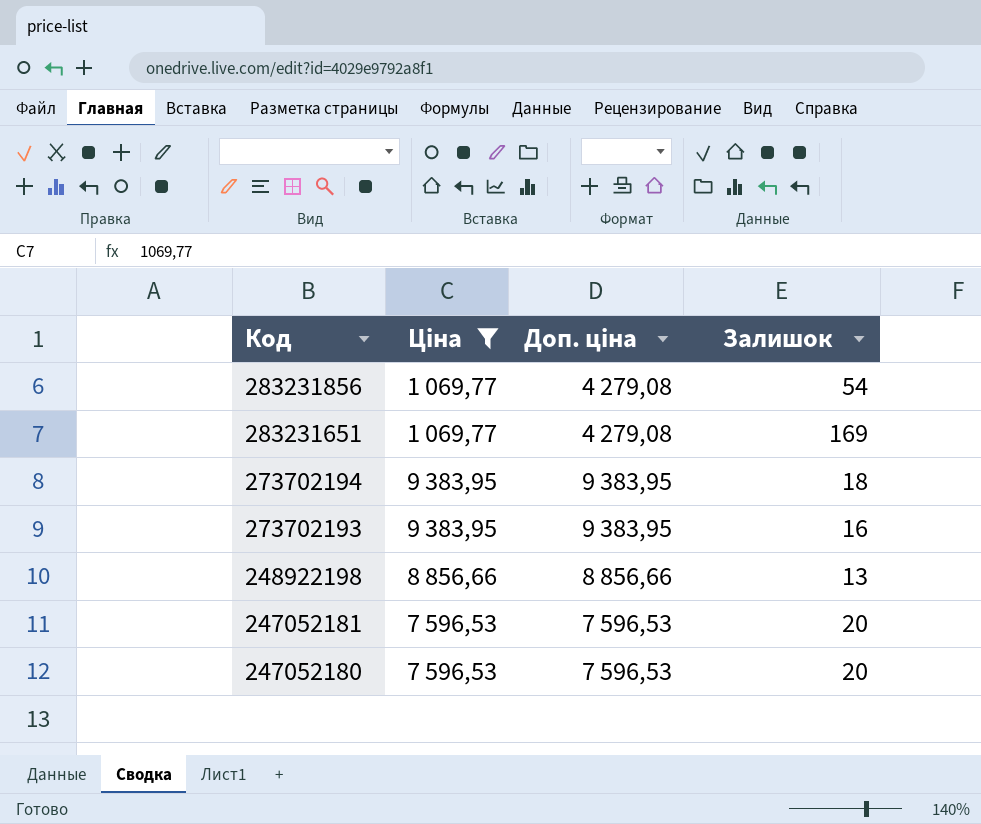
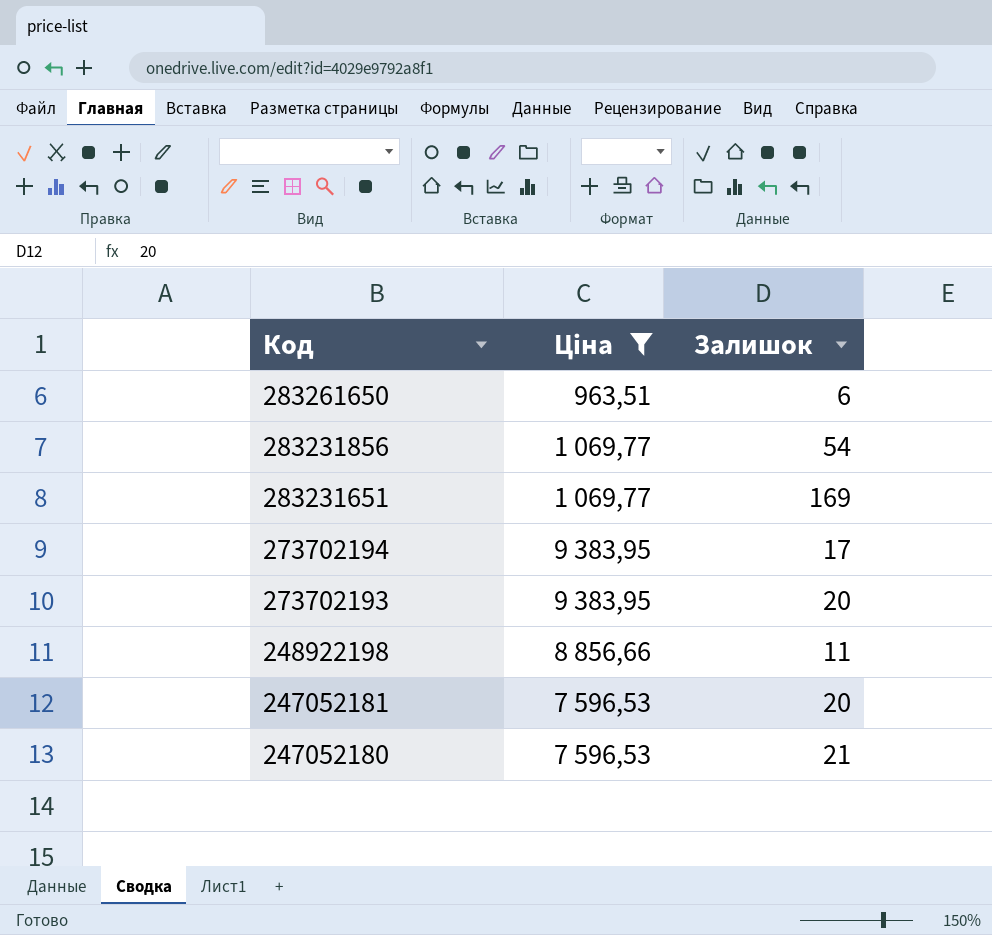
column Доп. ціна | position: 3 -> none
row 283261650: none -> 963,51 | 6
273702194 | Залишок: 18 -> 17
273702193 | Залишок: 16 -> 20
248922198 | Залишок: 13 -> 11
247052180 | Залишок: 20 -> 21

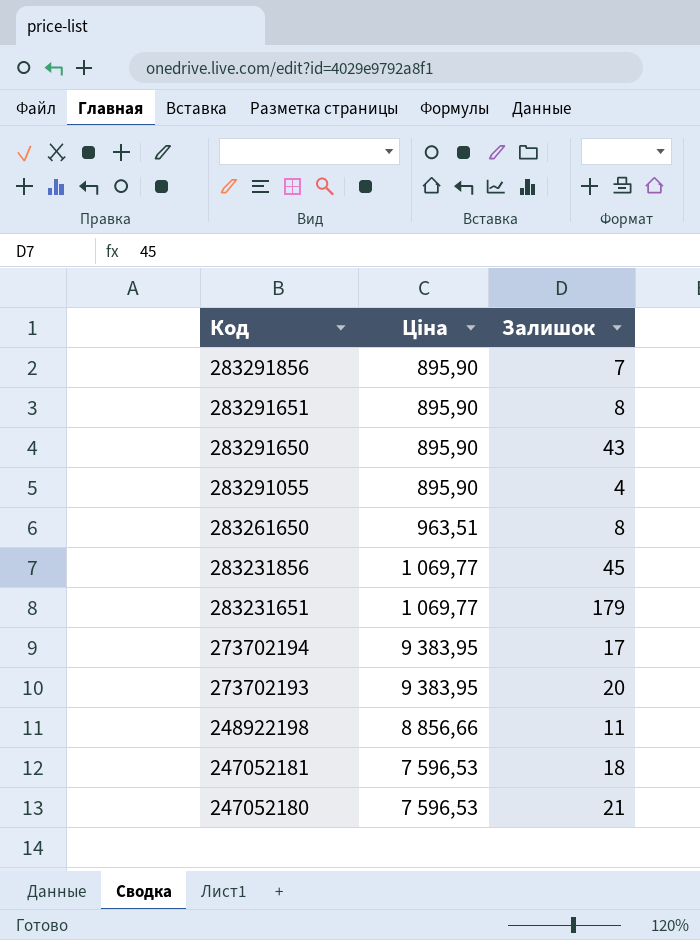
filter: Ціна != 895,90 -> none
283261650 | Залишок: 6 -> 8
283231856 | Залишок: 54 -> 45
283231651 | Залишок: 169 -> 179
247052181 | Залишок: 20 -> 18

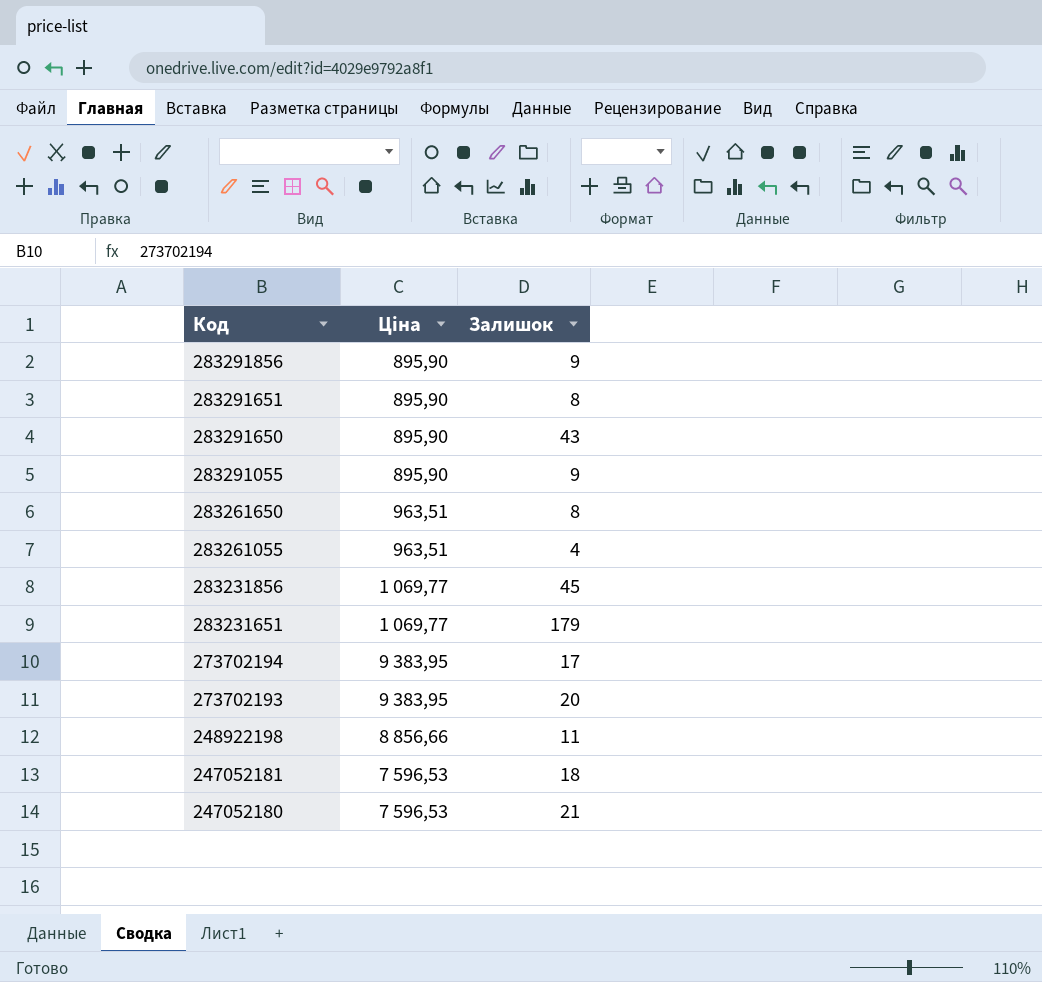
283291856 | Залишок: 7 -> 9
283291055 | Залишок: 4 -> 9
row 283261055: none -> 963,51 | 4

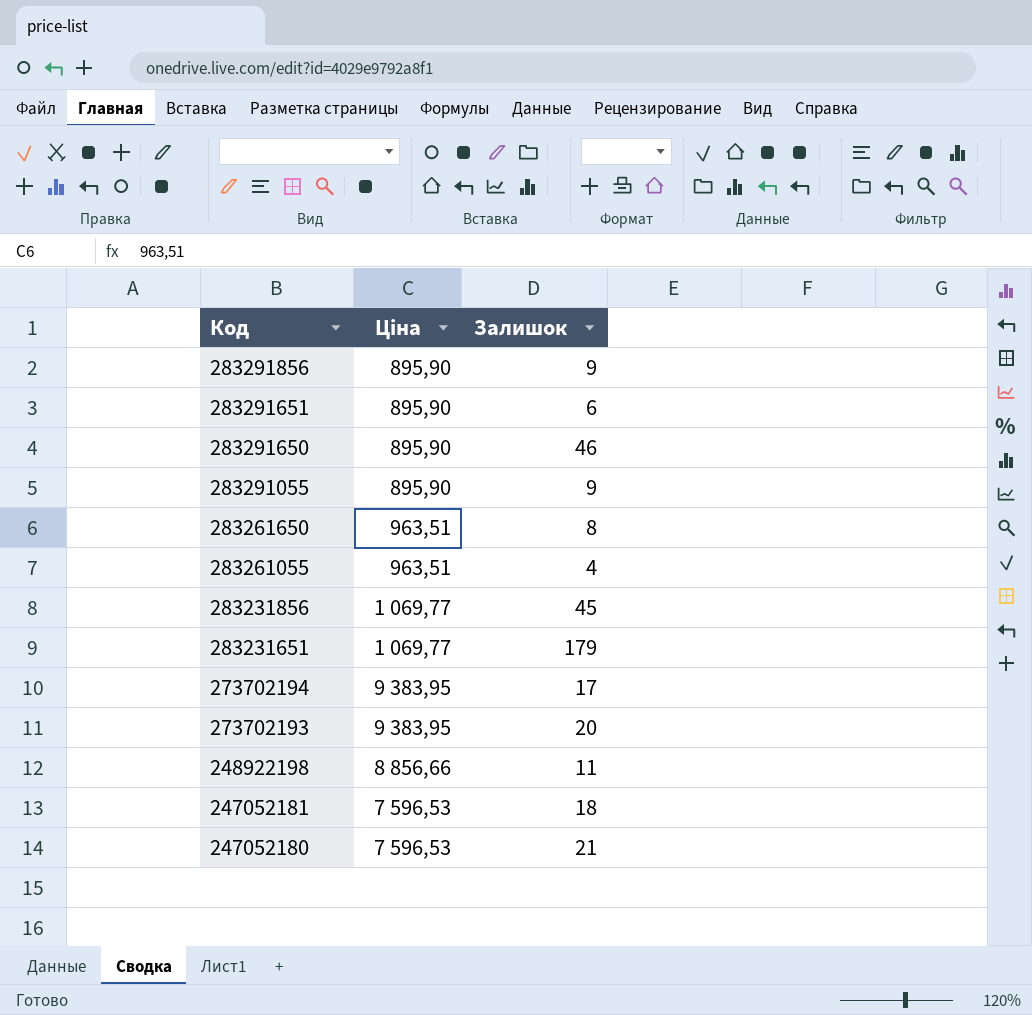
283291651 | Залишок: 8 -> 6
283291650 | Залишок: 43 -> 46

